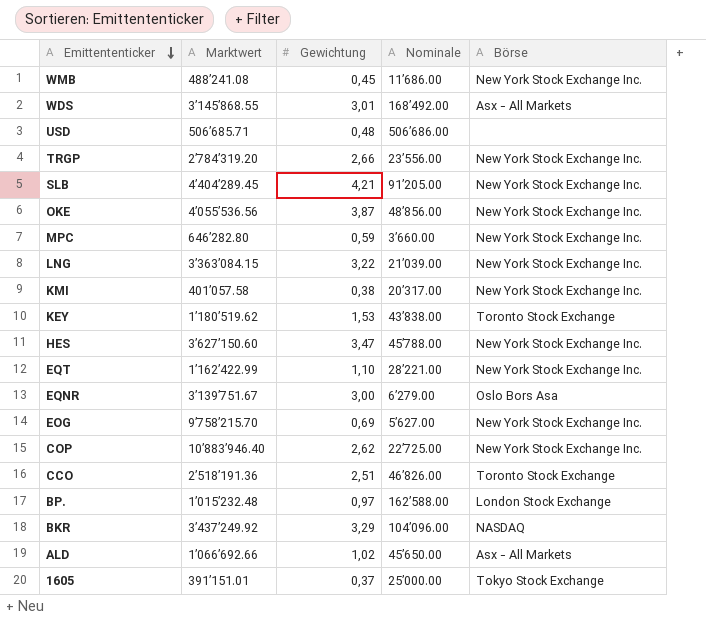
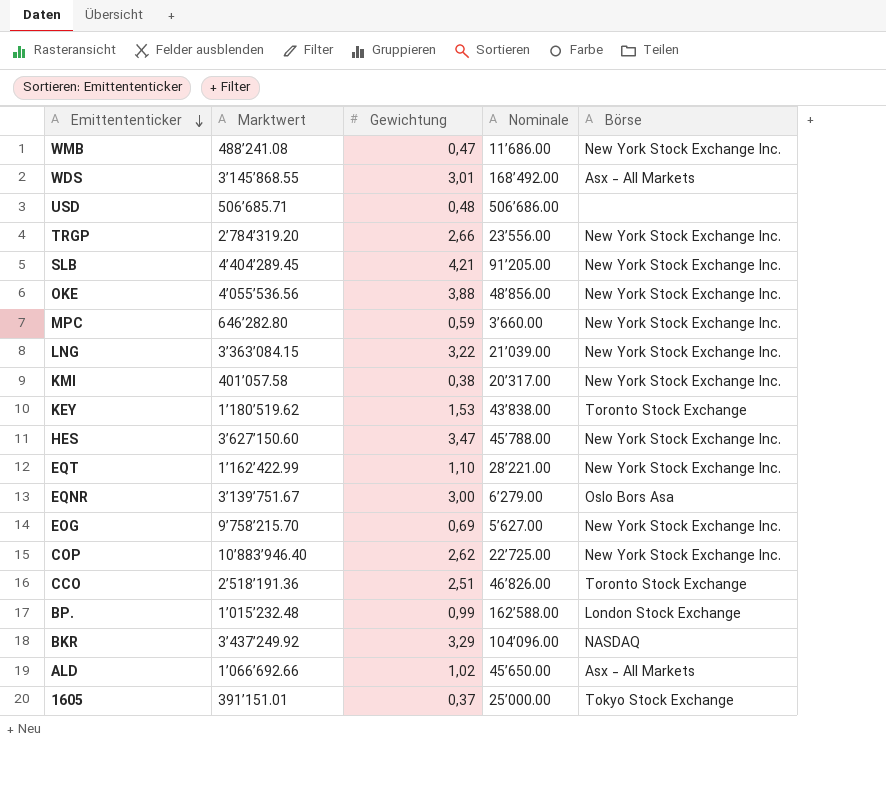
WMB | Gewichtung: 0,45 -> 0,47
OKE | Gewichtung: 3,87 -> 3,88
BP. | Gewichtung: 0,97 -> 0,99

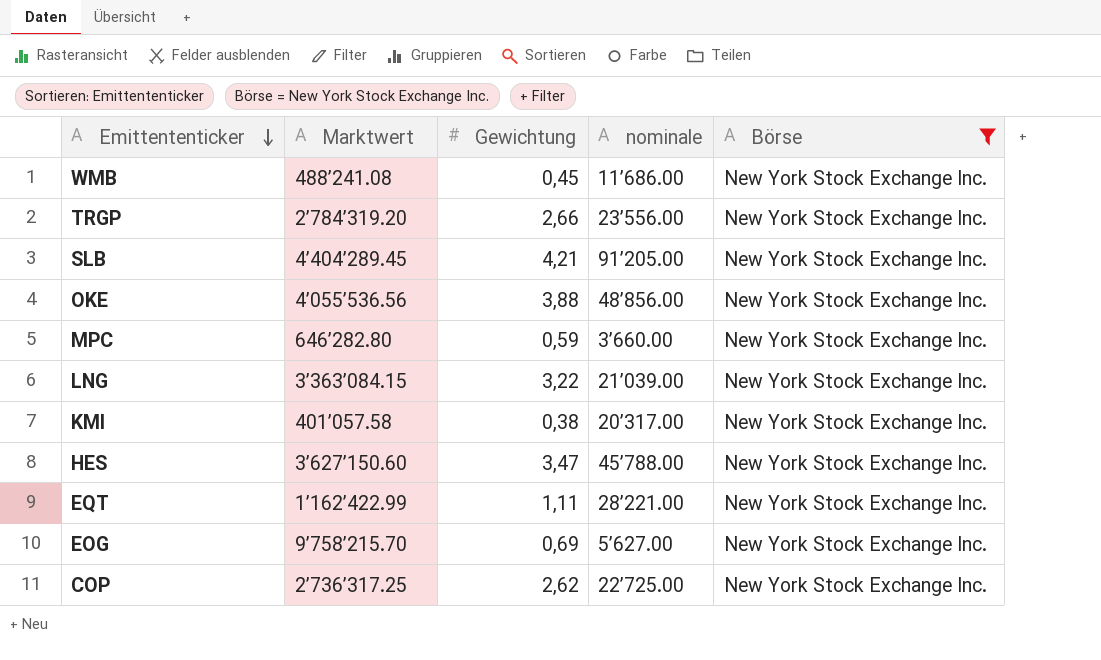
filter: none -> Börse = New York Stock Exchange Inc.
column name: Nominale -> nominale
WMB | Gewichtung: 0,47 -> 0,45
EQT | Gewichtung: 1,10 -> 1,11
COP | Marktwert: 10’883’946.40 -> 2’736’317.25

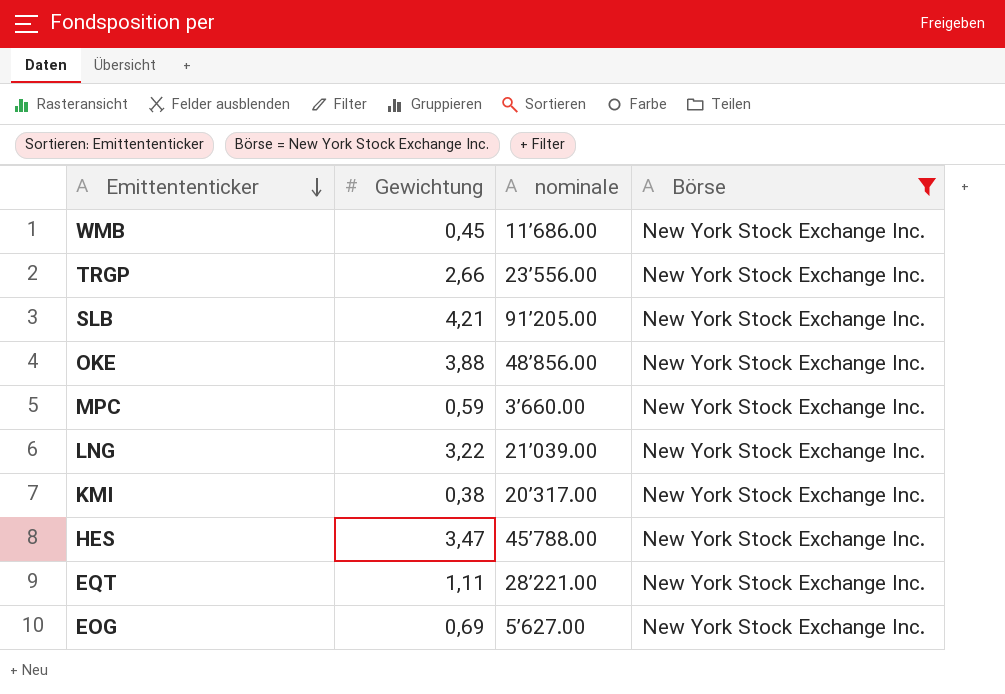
column Marktwert | position: 2 -> none
row COP: 2’736’317.25 | 2,62 | 22’725.00 | New York Stock Exchange Inc. -> none

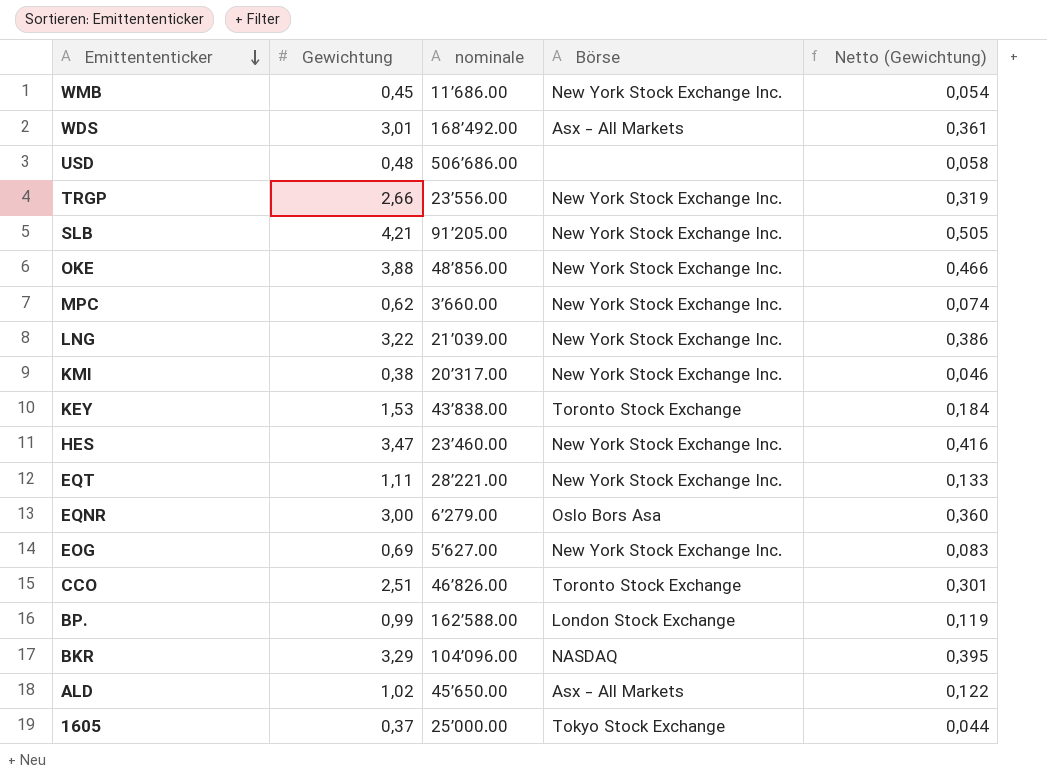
filter: Börse = New York Stock Exchange Inc. -> none
column Netto (Gewichtung) | formula: none -> [Gewichtung] * 0,12
MPC | Gewichtung: 0,59 -> 0,62
HES | nominale: 45’788.00 -> 23’460.00

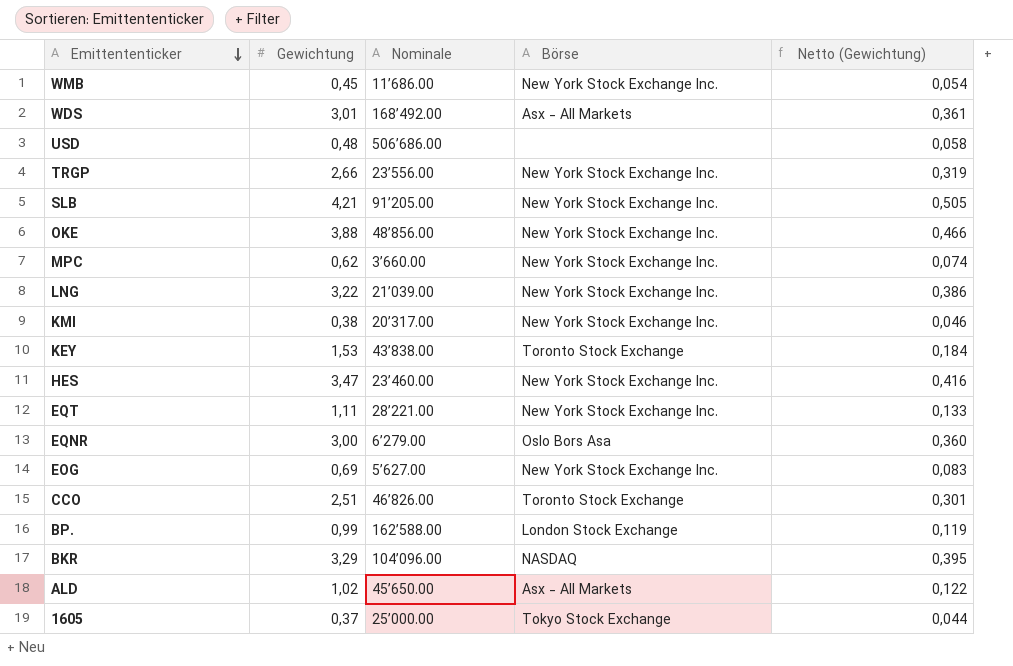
column name: nominale -> Nominale

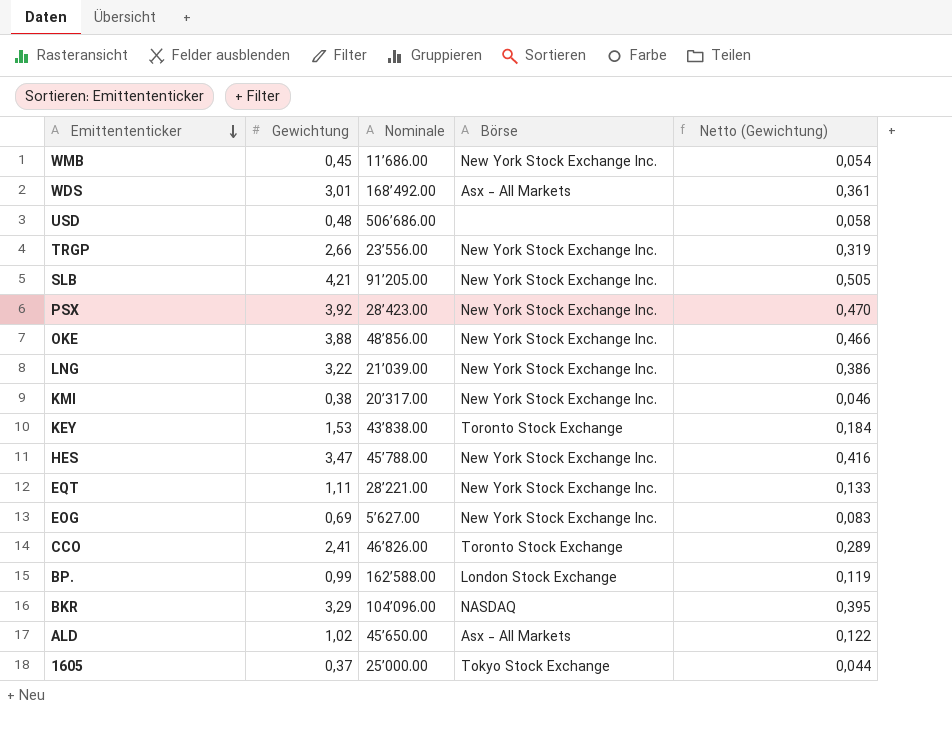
row MPC: 0,62 | 3’660.00 | New York Stock Exchange Inc. | 0,074 -> none
row EQNR: 3,00 | 6’279.00 | Oslo Bors Asa | 0,360 -> none
row PSX: none -> 3,92 | 28’423.00 | New York Stock Exchange Inc. | 0,470
HES | Nominale: 23’460.00 -> 45’788.00
CCO | Gewichtung: 2,51 -> 2,41
CCO | Netto (Gewichtung): 0,301 -> 0,289

